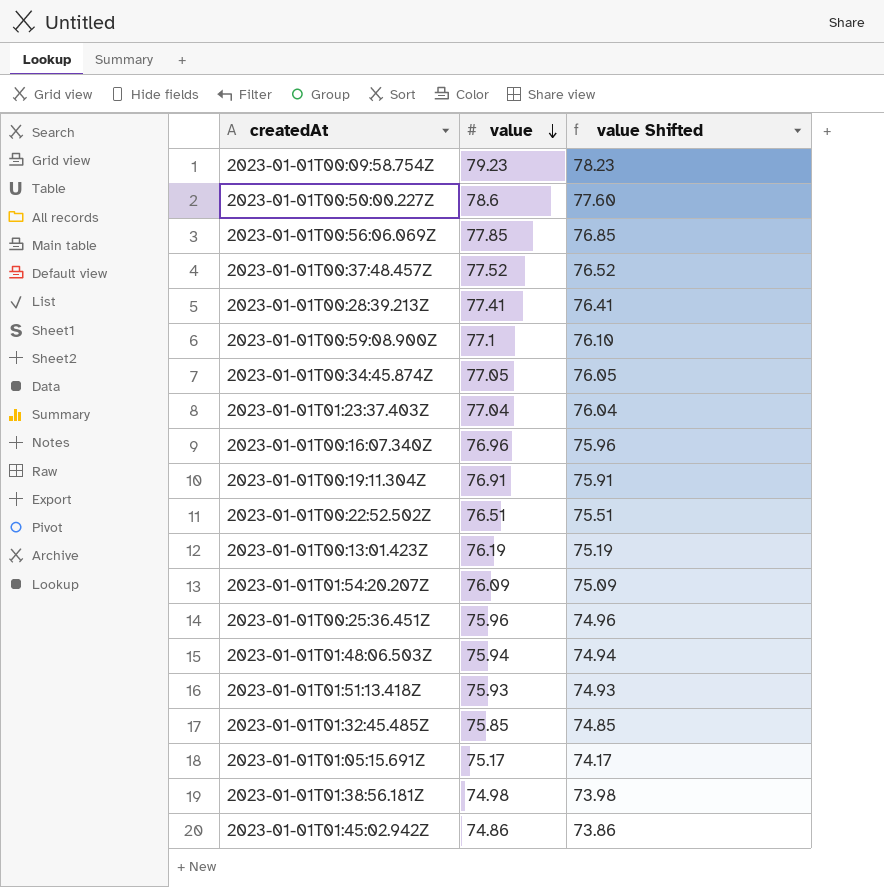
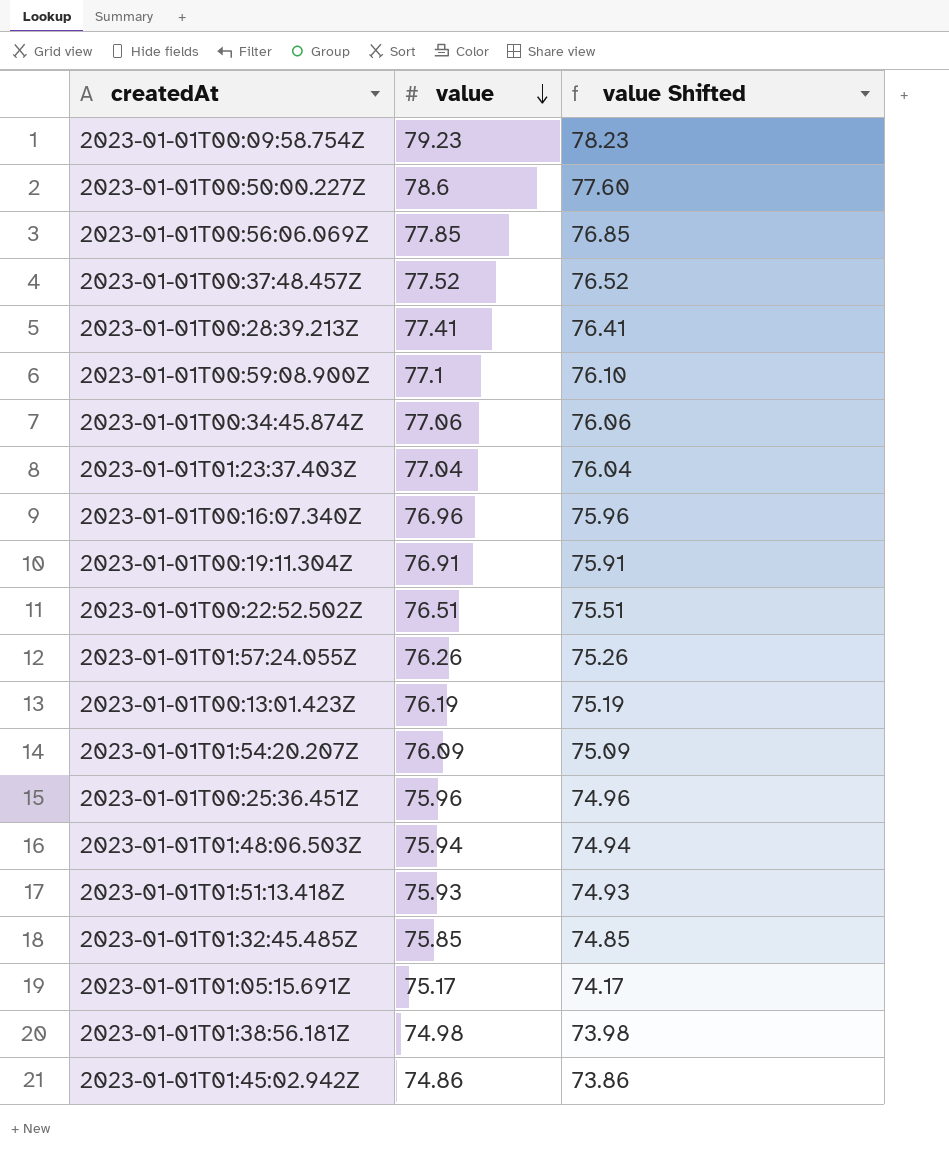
2023-01-01T00:34:45.874Z | value: 77.05 -> 77.06
2023-01-01T00:34:45.874Z | value Shifted: 76.05 -> 76.06
row 2023-01-01T01:57:24.055Z: none -> 76.26 | 75.26

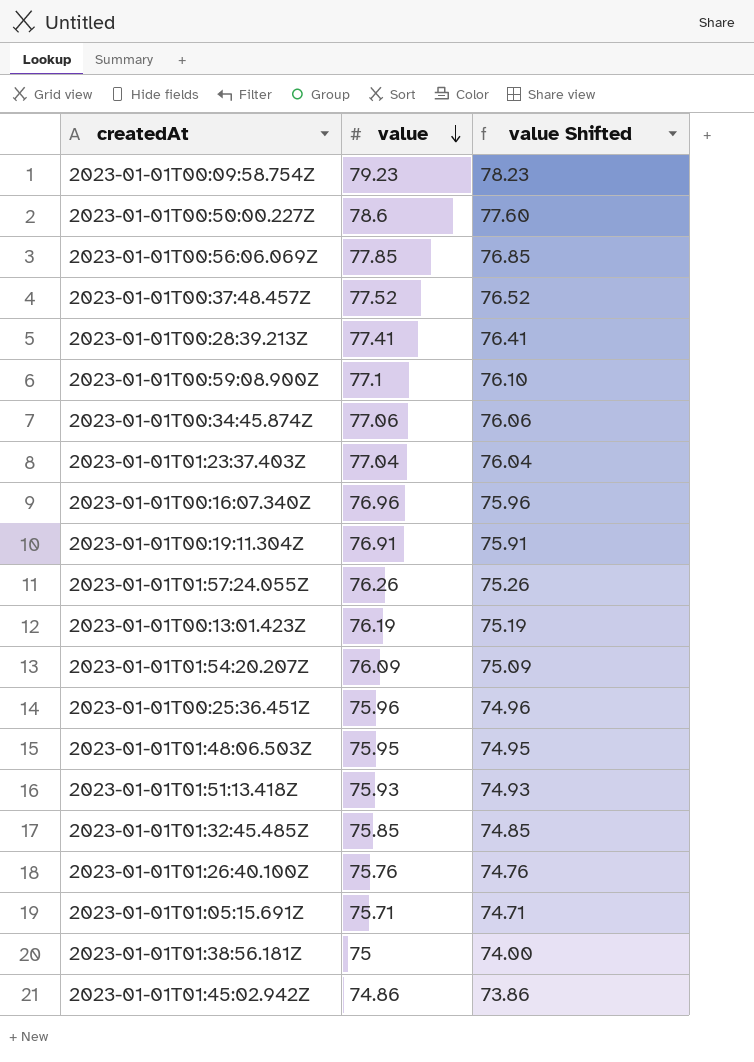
row 2023-01-01T00:22:52.502Z: 76.51 | 75.51 -> none
2023-01-01T01:48:06.503Z | value: 75.94 -> 75.95
2023-01-01T01:48:06.503Z | value Shifted: 74.94 -> 74.95
row 2023-01-01T01:26:40.100Z: none -> 75.76 | 74.76
2023-01-01T01:05:15.691Z | value: 75.17 -> 75.71
2023-01-01T01:05:15.691Z | value Shifted: 74.17 -> 74.71
2023-01-01T01:38:56.181Z | value: 74.98 -> 75
2023-01-01T01:38:56.181Z | value Shifted: 73.98 -> 74.00

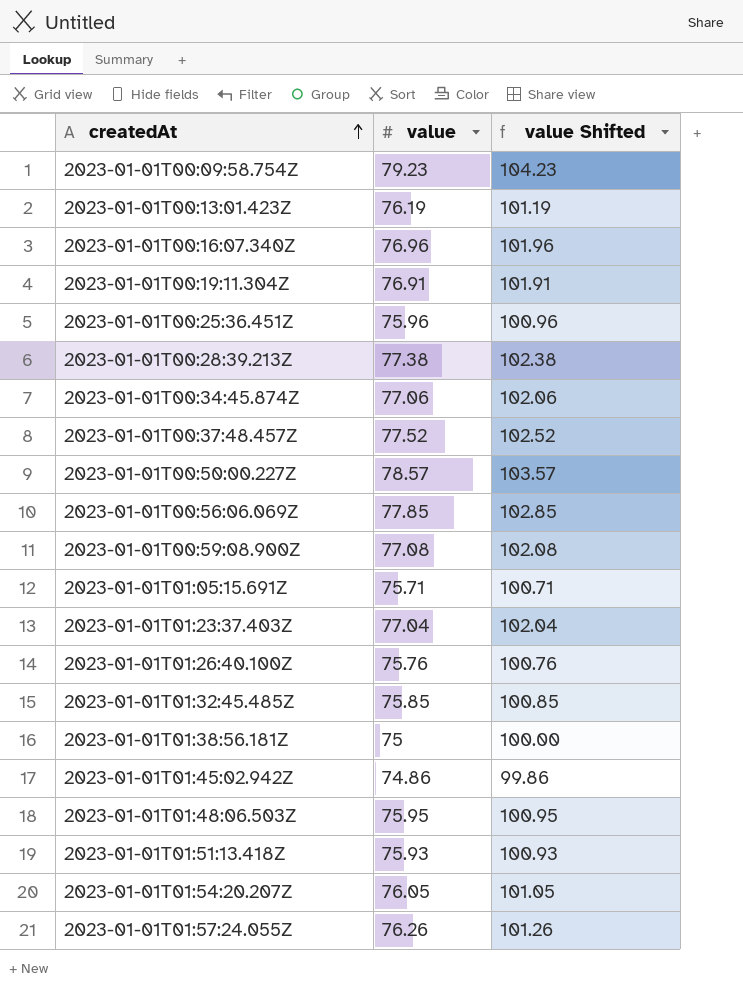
row order: value descending -> createdAt ascending
column value Shifted | formula: [value] - 1 -> [value] + 25
2023-01-01T00:28:39.213Z | value: 77.41 -> 77.38
2023-01-01T00:50:00.227Z | value: 78.6 -> 78.57
2023-01-01T00:59:08.900Z | value: 77.1 -> 77.08
2023-01-01T01:54:20.207Z | value: 76.09 -> 76.05

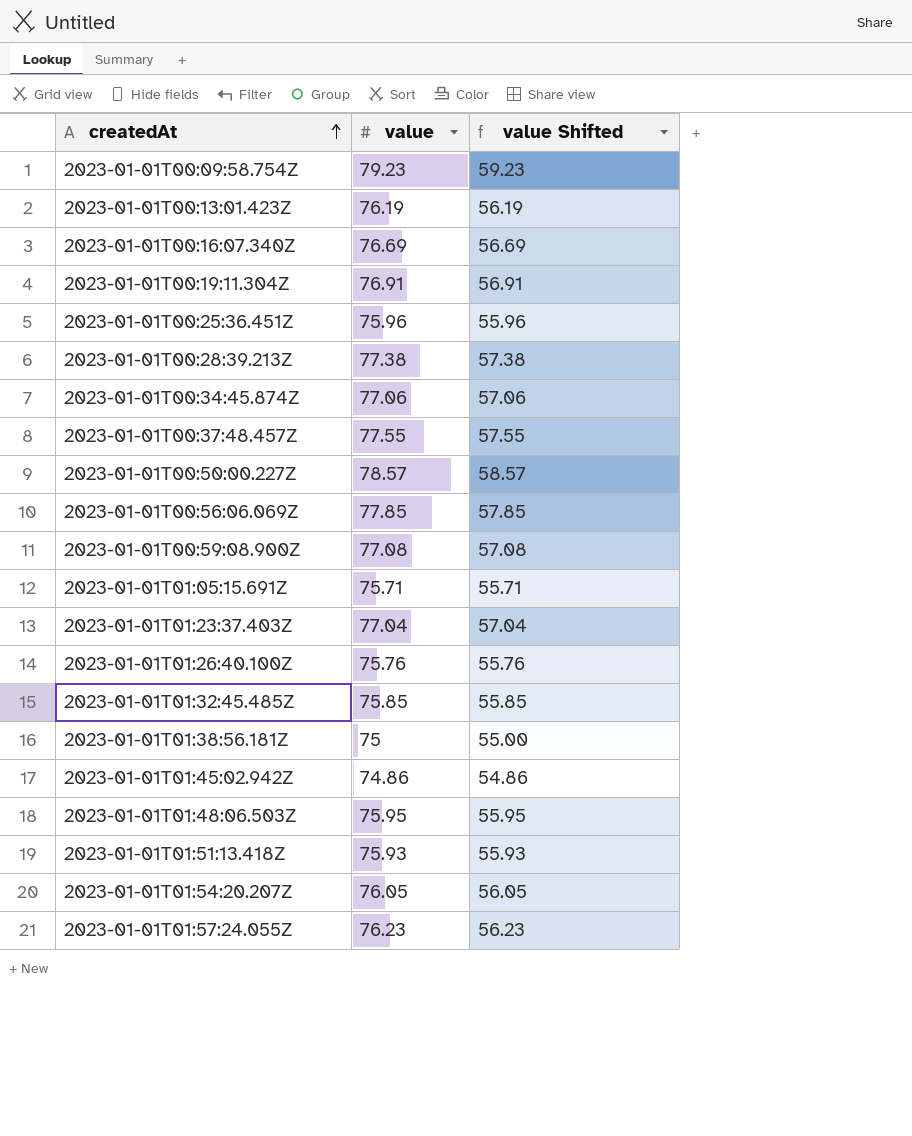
column value Shifted | formula: [value] + 25 -> [value] - 20
2023-01-01T00:16:07.340Z | value: 76.96 -> 76.69
2023-01-01T00:37:48.457Z | value: 77.52 -> 77.55
2023-01-01T01:57:24.055Z | value: 76.26 -> 76.23

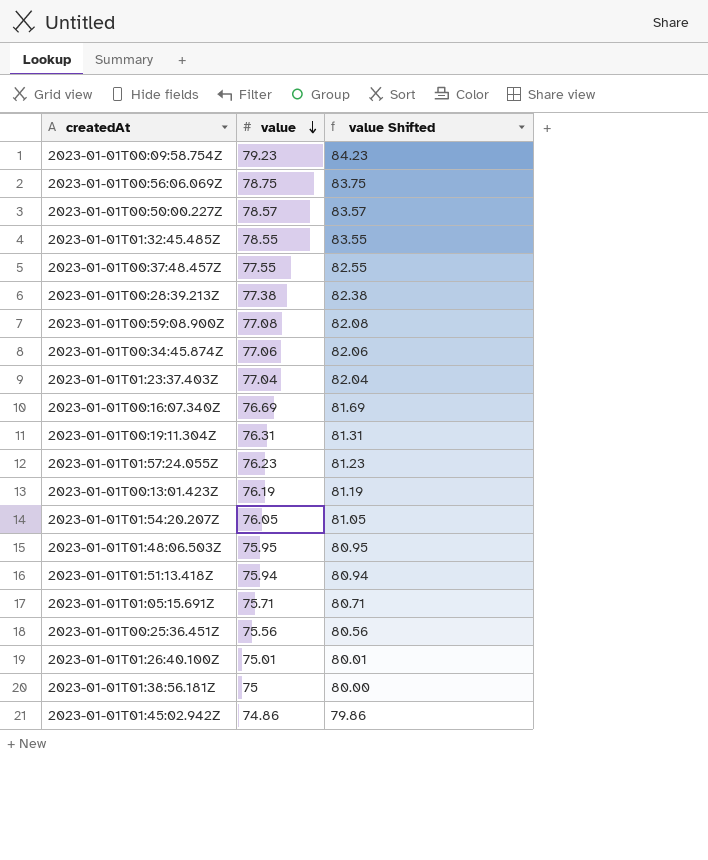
row order: createdAt ascending -> value descending
column value Shifted | formula: [value] - 20 -> [value] + 5
2023-01-01T00:56:06.069Z | value: 77.85 -> 78.75
2023-01-01T01:32:45.485Z | value: 75.85 -> 78.55
2023-01-01T00:19:11.304Z | value: 76.91 -> 76.31
2023-01-01T01:51:13.418Z | value: 75.93 -> 75.94
2023-01-01T00:25:36.451Z | value: 75.96 -> 75.56
2023-01-01T01:26:40.100Z | value: 75.76 -> 75.01

